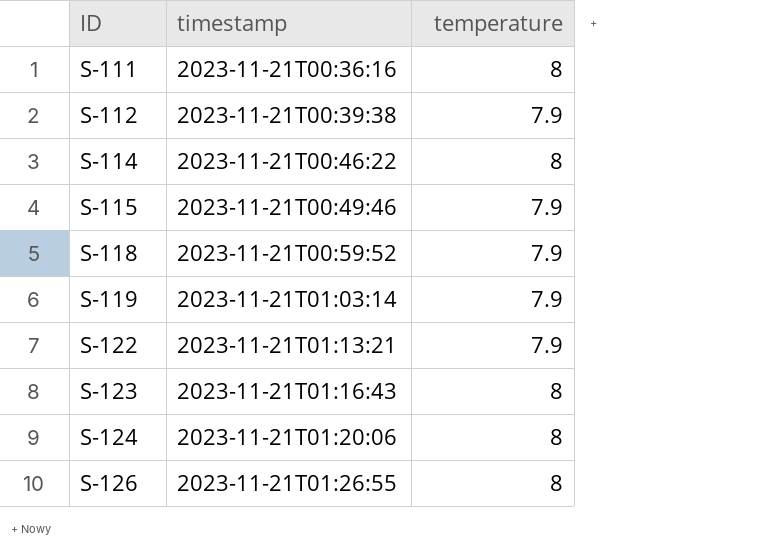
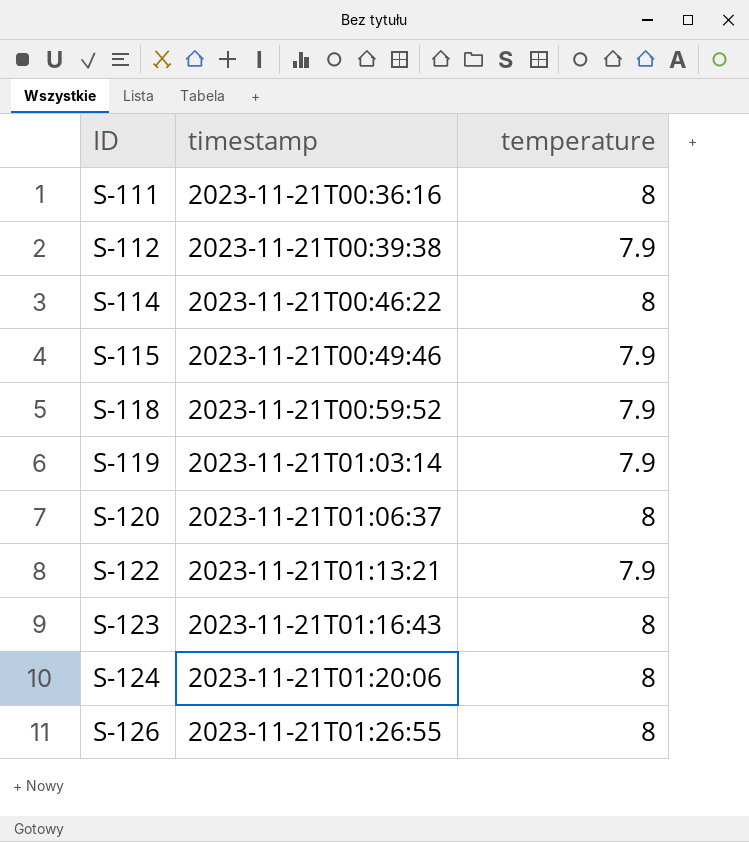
row S-120: none -> 2023-11-21T01:06:37 | 8

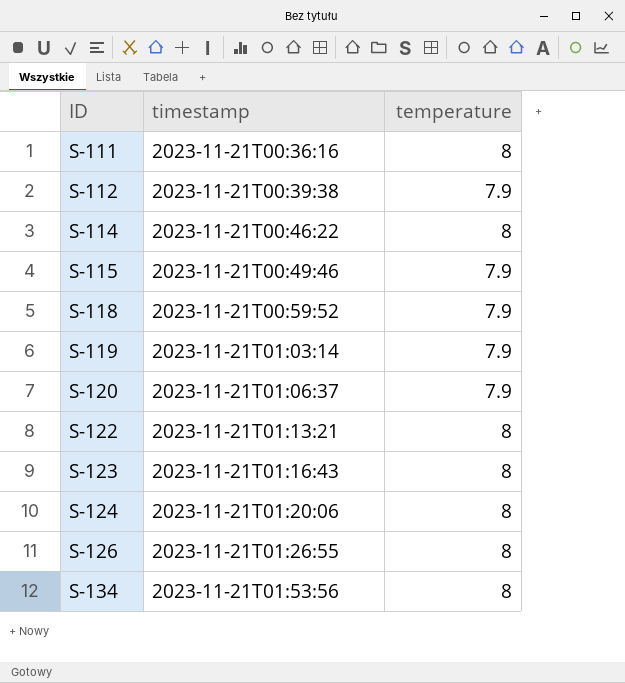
S-120 | temperature: 8 -> 7.9
S-122 | temperature: 7.9 -> 8
row S-134: none -> 2023-11-21T01:53:56 | 8

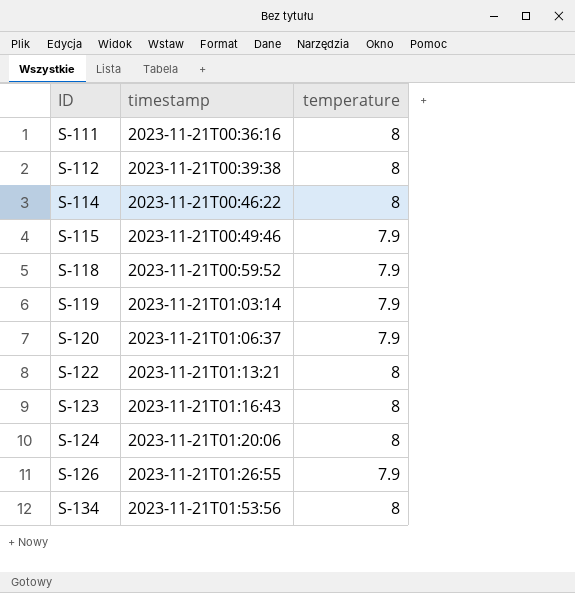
S-112 | temperature: 7.9 -> 8
S-126 | temperature: 8 -> 7.9

